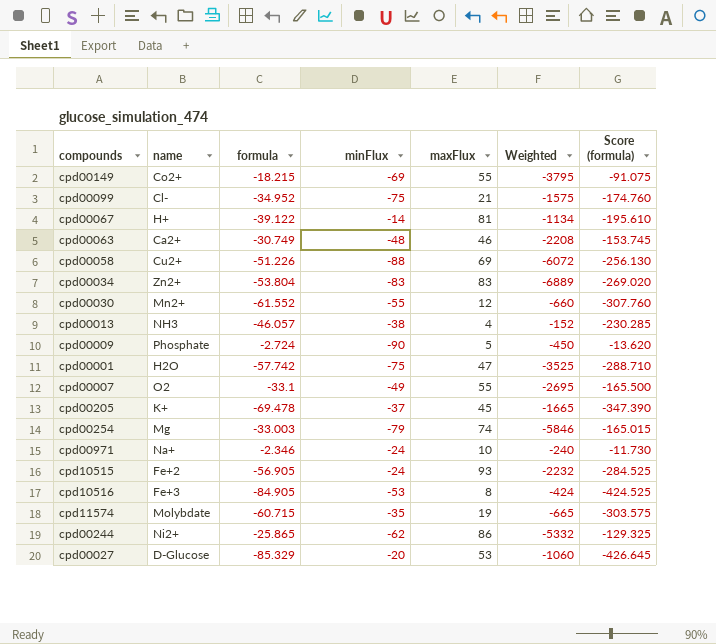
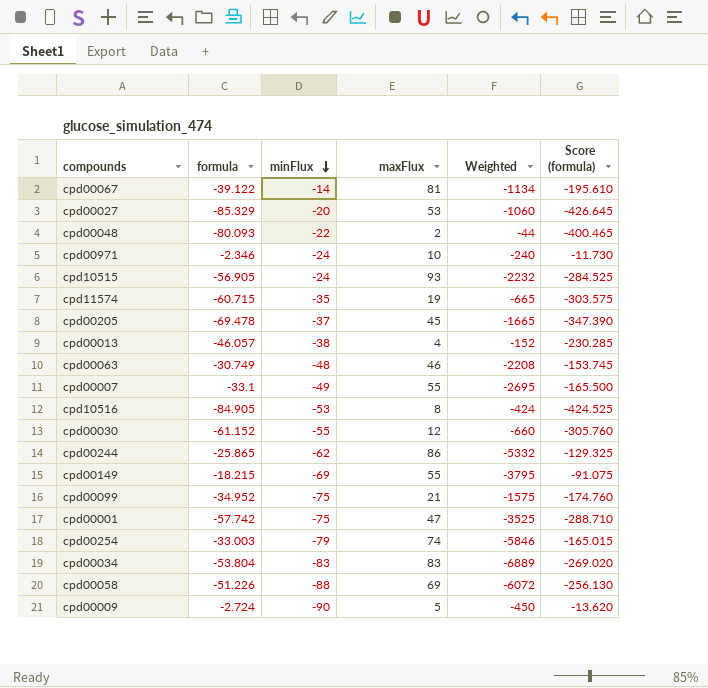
row order: none -> minFlux descending
column name | position: 2 -> none
row cpd00048: none -> -80.093 | -22 | 2 | -44 | -400.465
cpd00030 | formula: -61.552 -> -61.152
cpd00030 | Score (formula): -307.760 -> -305.760

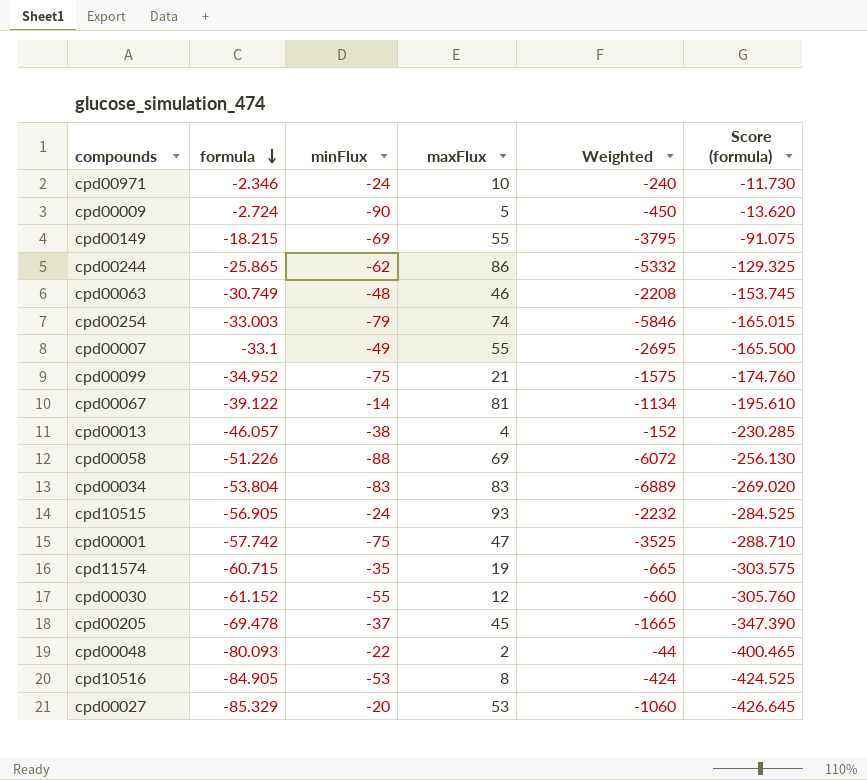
row order: minFlux descending -> formula descending

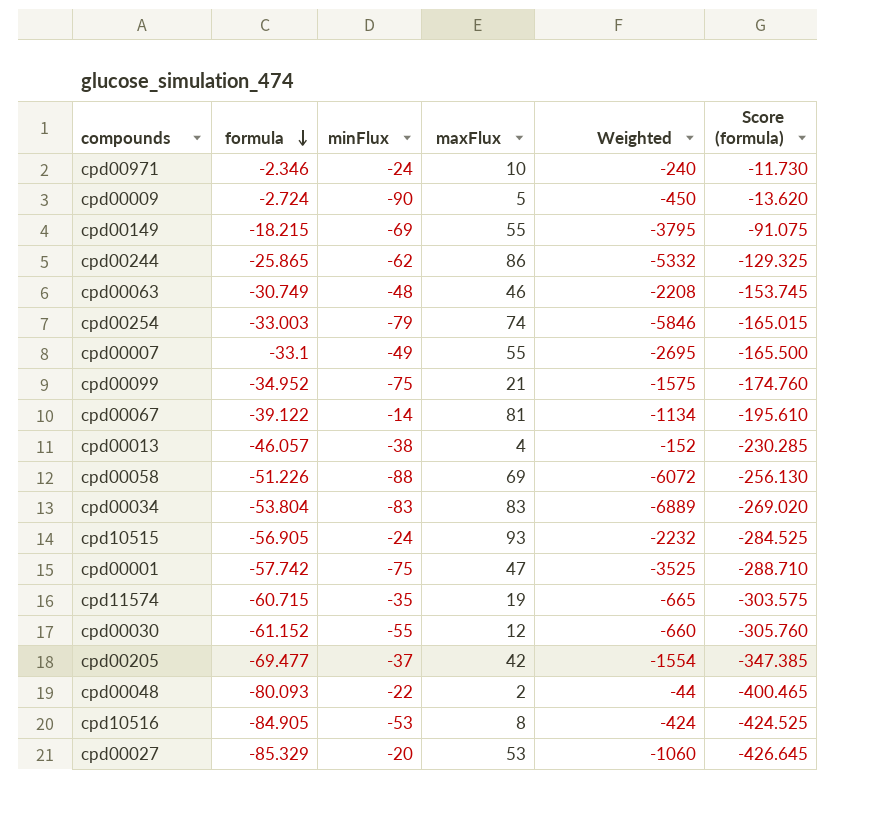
cpd00205 | formula: -69.478 -> -69.477
cpd00205 | maxFlux: 45 -> 42
cpd00205 | Weighted: -1665 -> -1554
cpd00205 | Score (formula): -347.390 -> -347.385

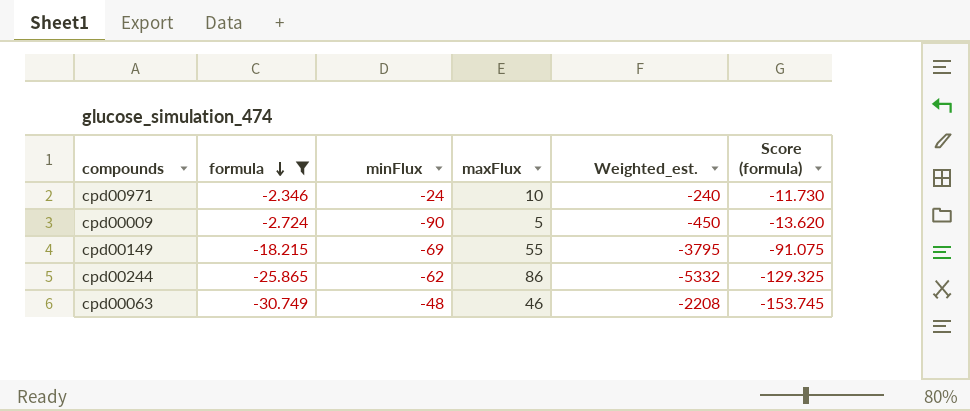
filter: none -> formula >= -30.749
column name: Weighted -> Weighted_est.

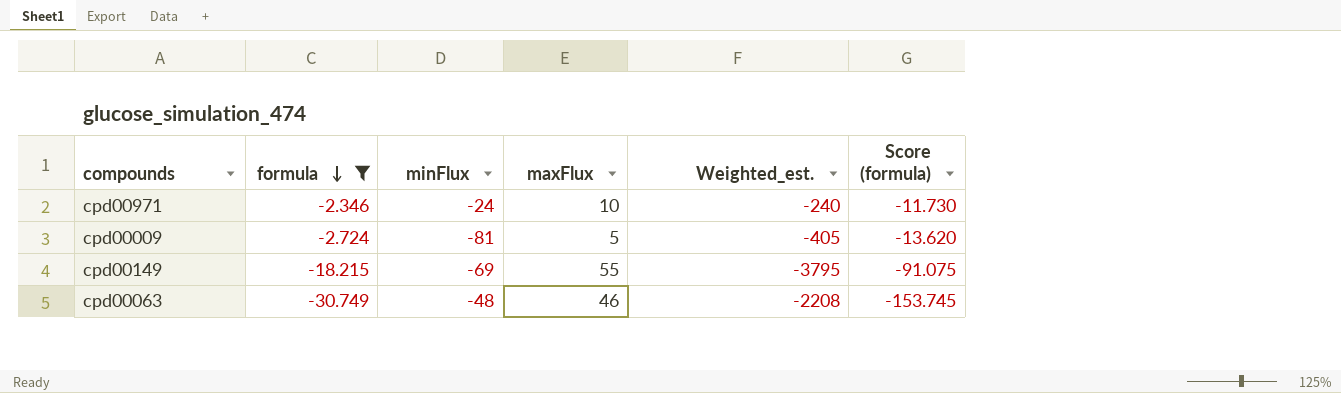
row cpd00244: -25.865 | -62 | 86 | -5332 | -129.325 -> none
cpd00009 | minFlux: -90 -> -81
cpd00009 | Weighted_est.: -450 -> -405

